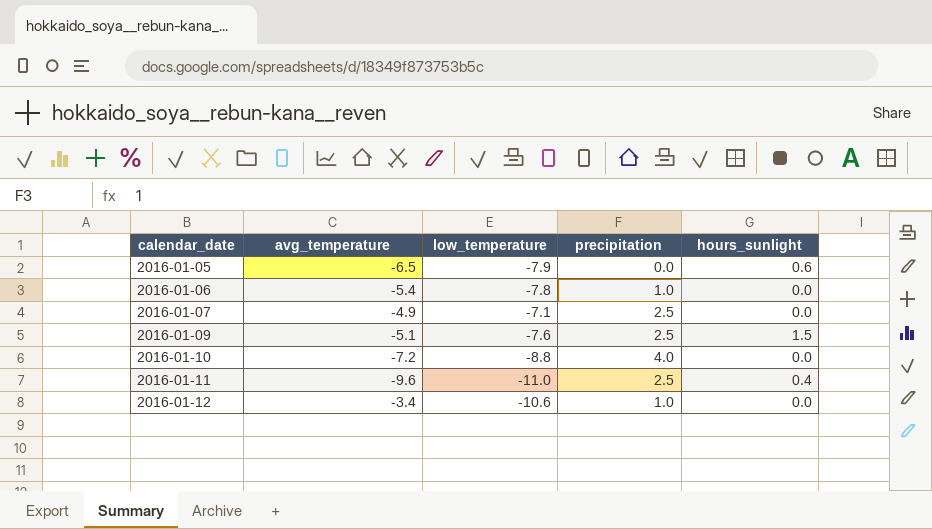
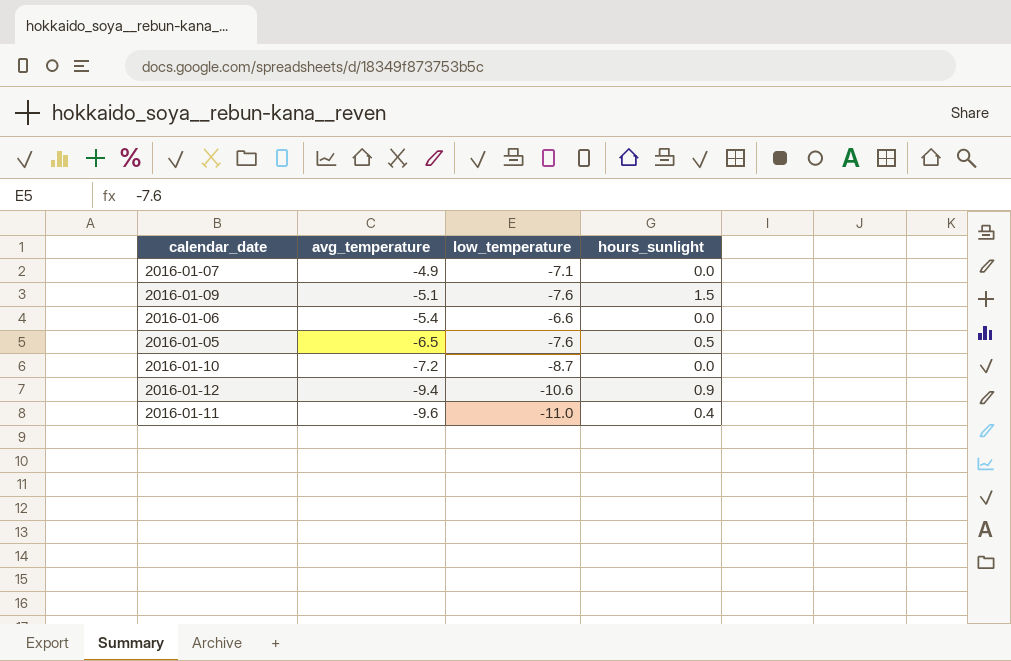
row order: calendar_date ascending -> avg_temperature descending
column precipitation | position: 4 -> none
2016-01-06 | low_temperature: -7.8 -> -6.6
2016-01-05 | low_temperature: -7.9 -> -7.6
2016-01-05 | hours_sunlight: 0.6 -> 0.5
2016-01-10 | low_temperature: -8.8 -> -8.7
2016-01-12 | avg_temperature: -3.4 -> -9.4
2016-01-12 | hours_sunlight: 0.0 -> 0.9

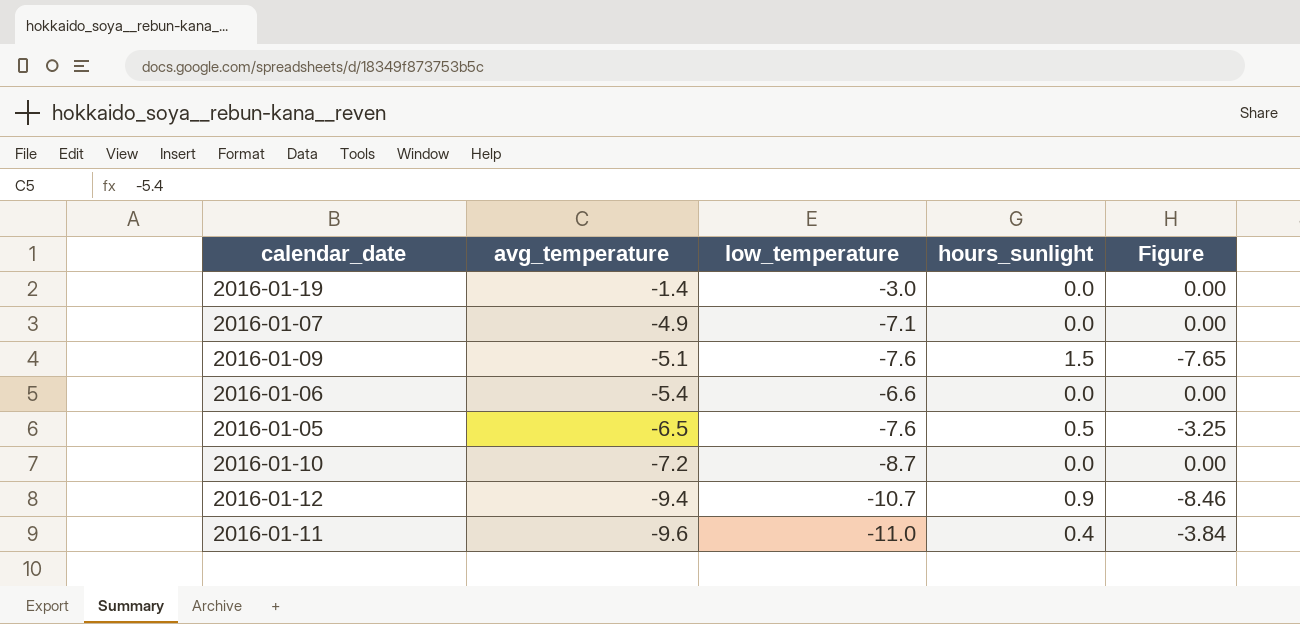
column Figure | formula: none -> [avg_temperature] * [hours_sunlight]
row 2016-01-19: none -> -1.4 | -3.0 | 0.0 | 0.00
2016-01-12 | low_temperature: -10.6 -> -10.7

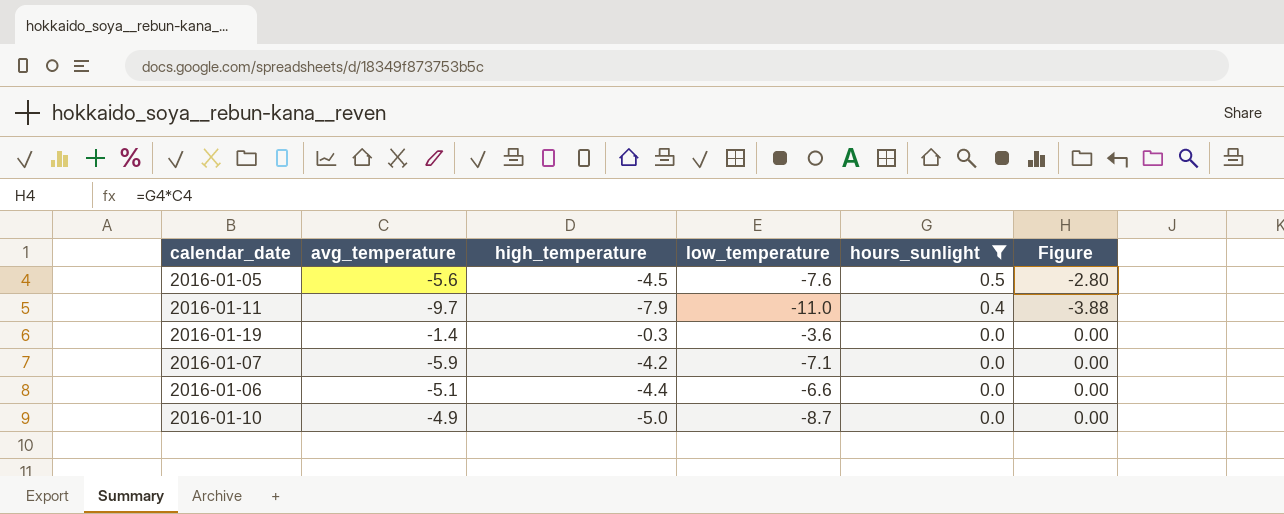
filter: none -> hours_sunlight <= 0.5
row order: avg_temperature descending -> hours_sunlight descending
column high_temperature | position: none -> 3
2016-01-05 | avg_temperature: -6.5 -> -5.6
2016-01-05 | Figure: -3.25 -> -2.80
2016-01-11 | avg_temperature: -9.6 -> -9.7
2016-01-11 | Figure: -3.84 -> -3.88
2016-01-19 | low_temperature: -3.0 -> -3.6
2016-01-07 | avg_temperature: -4.9 -> -5.9
2016-01-06 | avg_temperature: -5.4 -> -5.1
2016-01-10 | avg_temperature: -7.2 -> -4.9

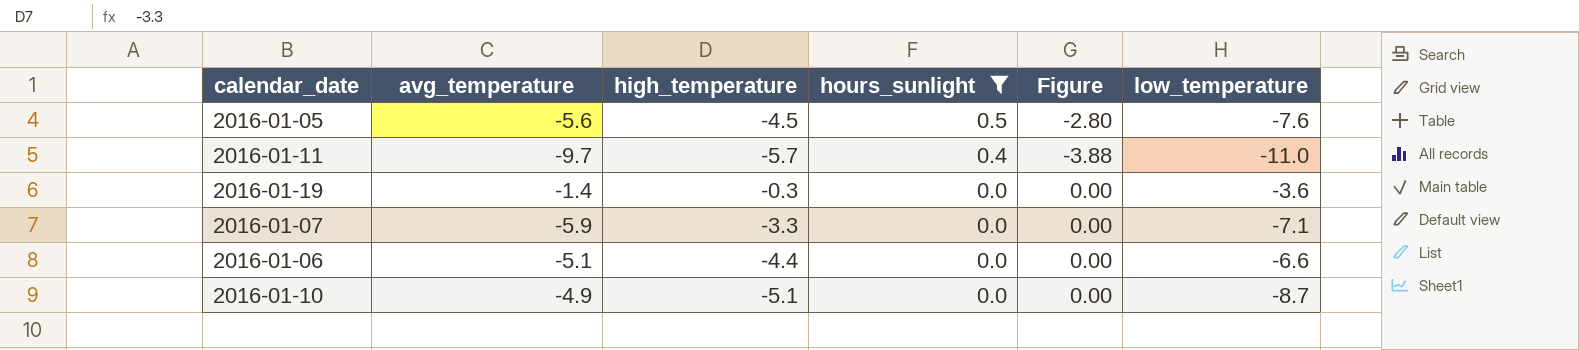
column low_temperature | position: 4 -> 6
2016-01-11 | high_temperature: -7.9 -> -5.7
2016-01-07 | high_temperature: -4.2 -> -3.3
2016-01-10 | high_temperature: -5.0 -> -5.1

